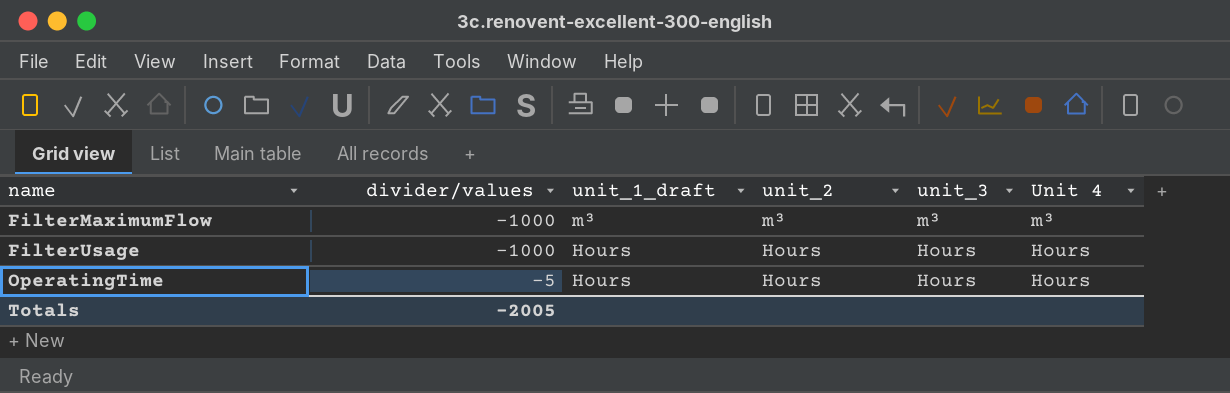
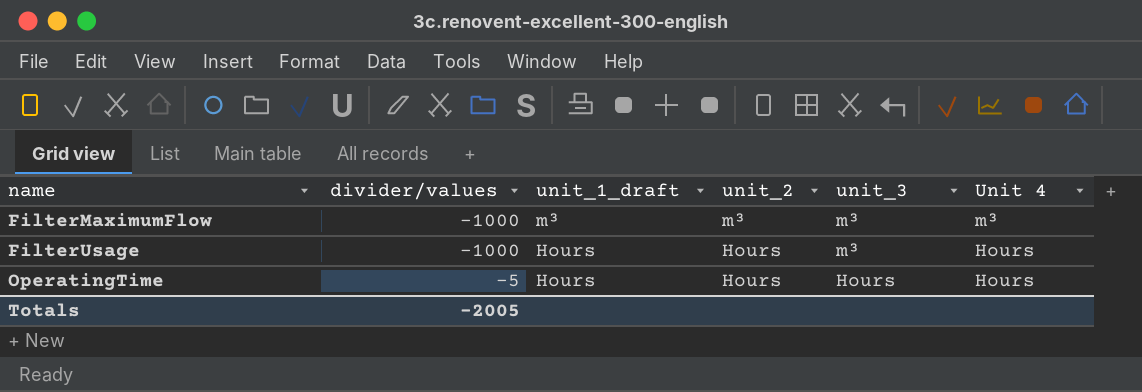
FilterUsage | unit_3: Hours -> m³

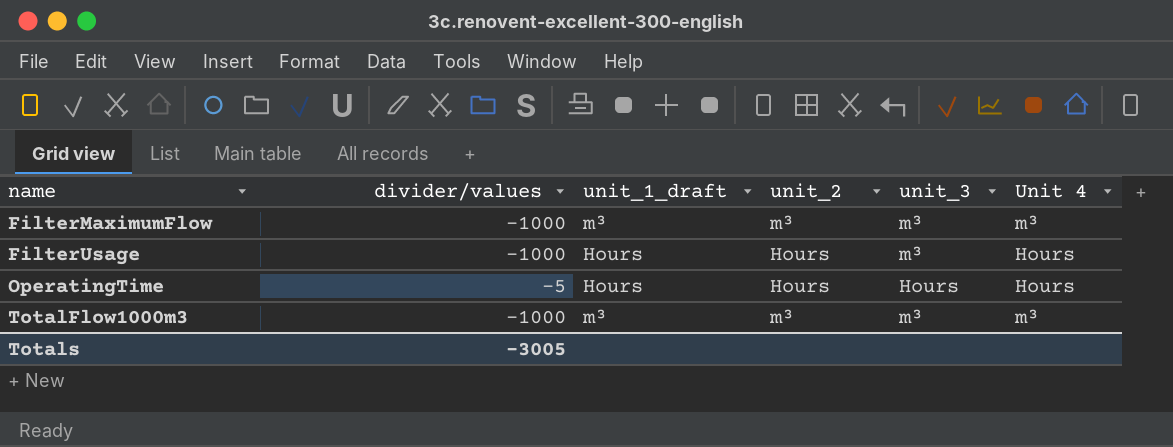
row TotalFlow1000m3: none -> -1000 | m³ | m³ | m³ | m³
Totals | divider/values: -2005 -> -3005

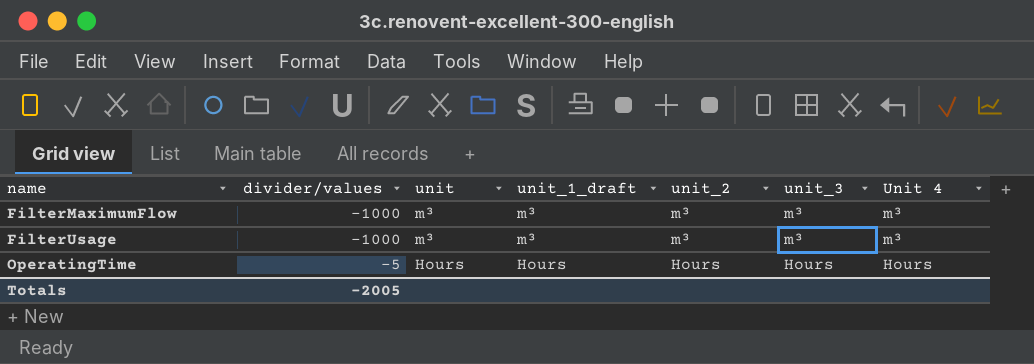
column unit | position: none -> 3
row TotalFlow1000m3: -1000 | m³ | m³ | m³ | m³ -> none
FilterUsage | unit_1_draft: Hours -> m³
FilterUsage | unit_2: Hours -> m³
FilterUsage | Unit 4: Hours -> m³
Totals | divider/values: -3005 -> -2005

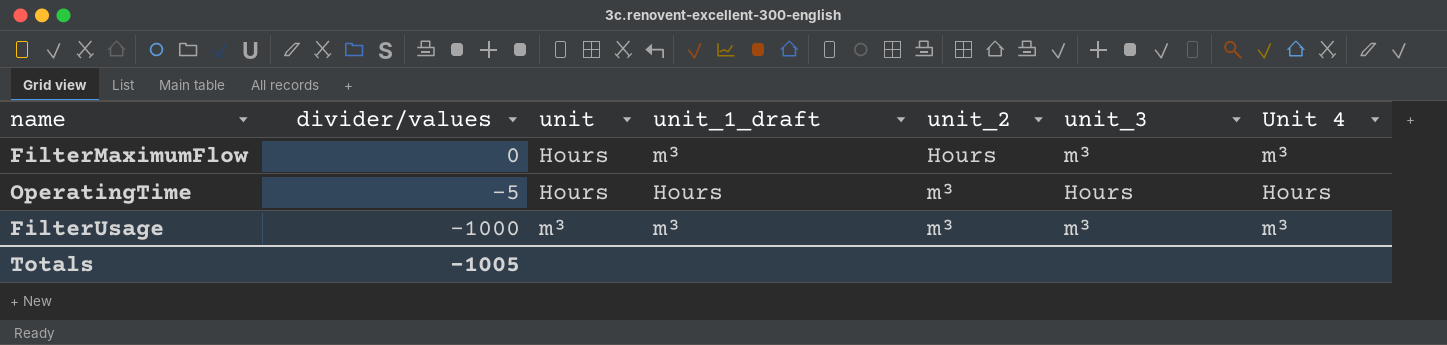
row order: name ascending -> divider/values descending
FilterMaximumFlow | divider/values: -1000 -> 0
FilterMaximumFlow | unit: m³ -> Hours
FilterMaximumFlow | unit_2: m³ -> Hours
OperatingTime | unit_2: Hours -> m³
Totals | divider/values: -2005 -> -1005

